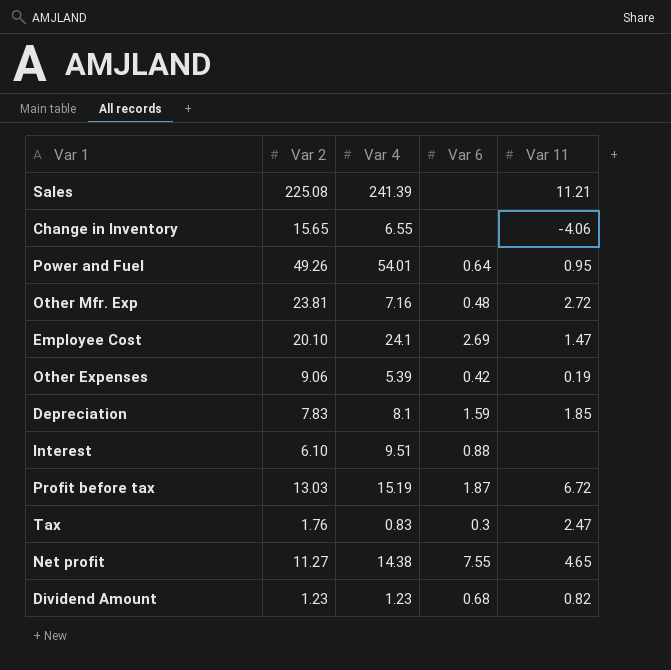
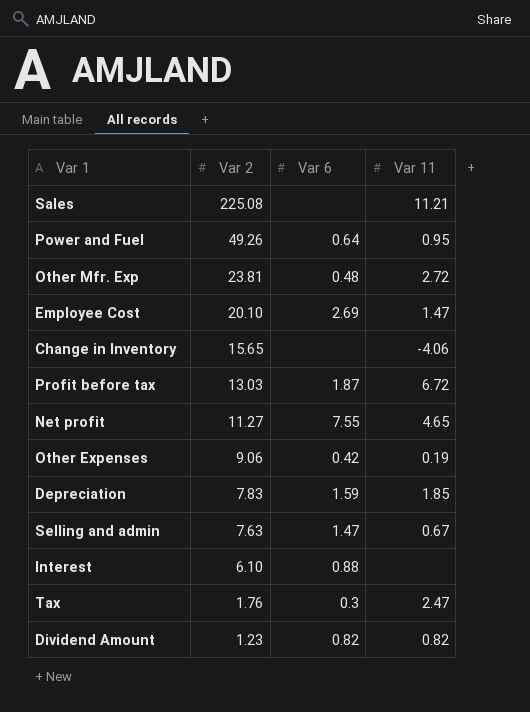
row order: none -> Var 2 descending
column Var 4 | position: 3 -> none
row Selling and admin: none -> 7.63 | 1.47 | 0.67
Dividend Amount | Var 6: 0.68 -> 0.82

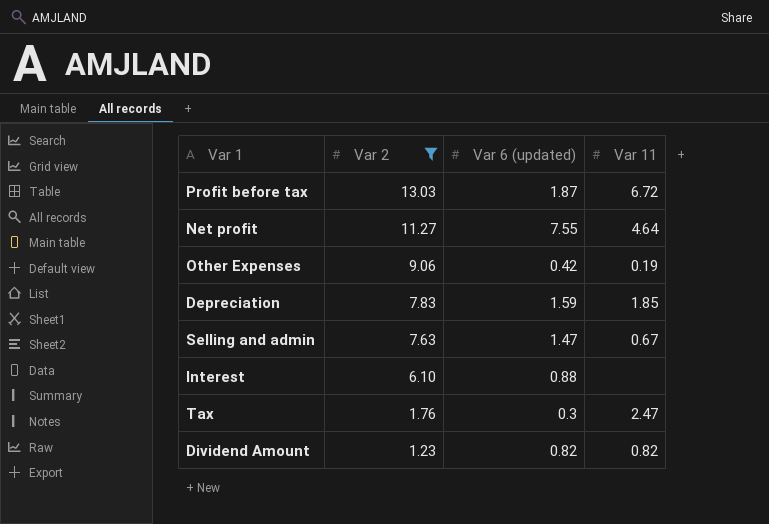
filter: none -> Var 2 <= 13.03
column name: Var 6 -> Var 6 (updated)
Net profit | Var 11: 4.65 -> 4.64

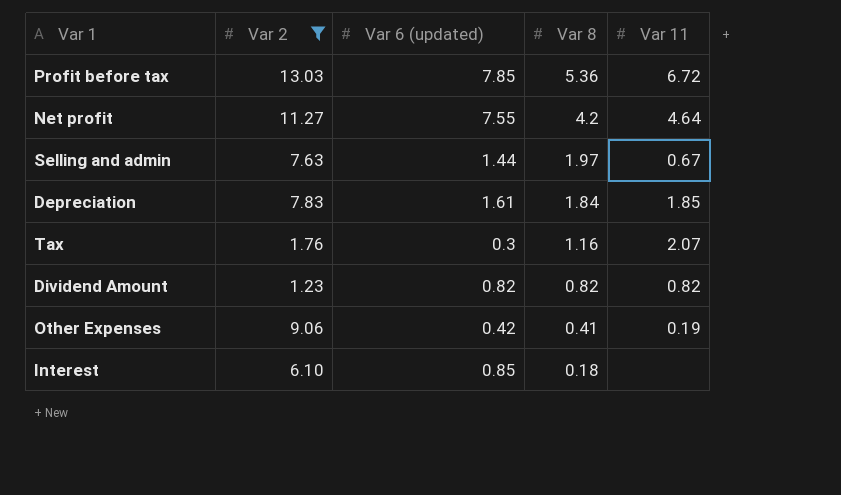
row order: Var 2 descending -> Var 8 descending
column Var 8 | position: none -> 4
Profit before tax | Var 6 (updated): 1.87 -> 7.85
Selling and admin | Var 6 (updated): 1.47 -> 1.44
Depreciation | Var 6 (updated): 1.59 -> 1.61
Tax | Var 11: 2.47 -> 2.07
Interest | Var 6 (updated): 0.88 -> 0.85

